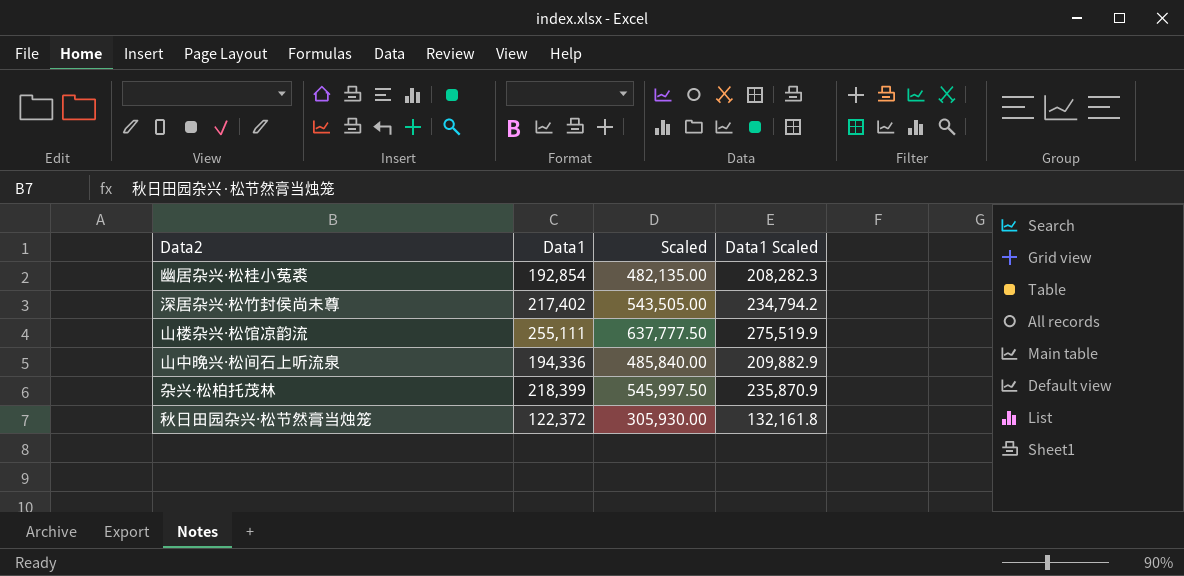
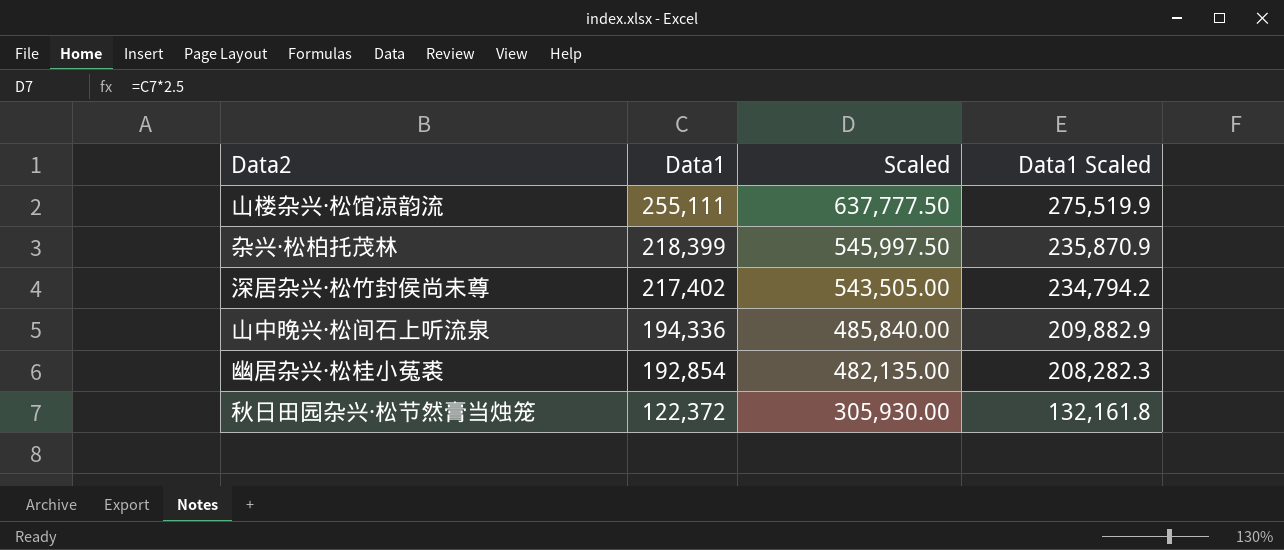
row order: none -> Data1 descending

